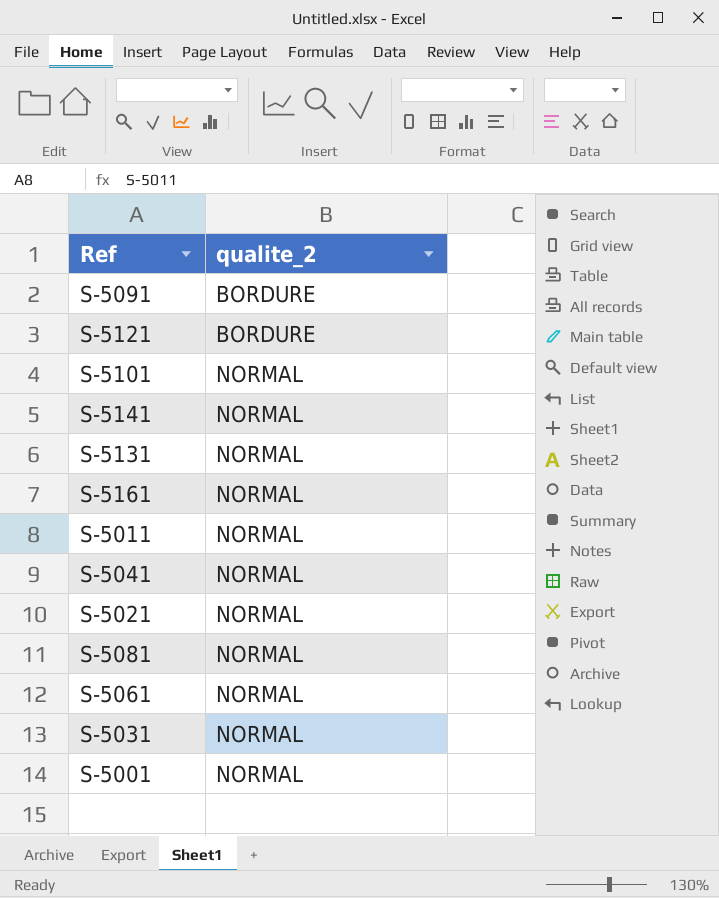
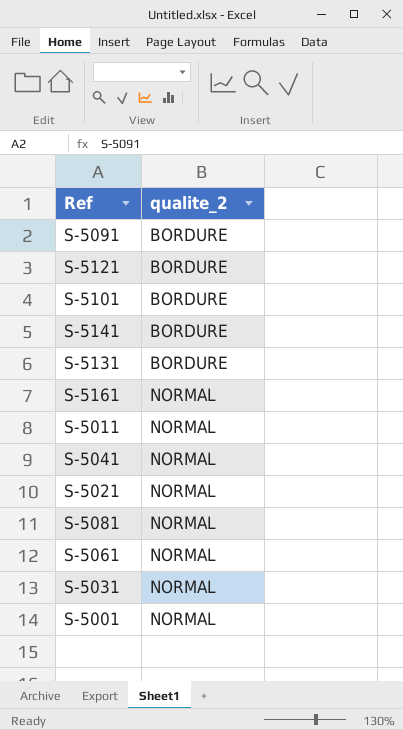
S-5101 | qualite_2: NORMAL -> BORDURE
S-5141 | qualite_2: NORMAL -> BORDURE
S-5131 | qualite_2: NORMAL -> BORDURE

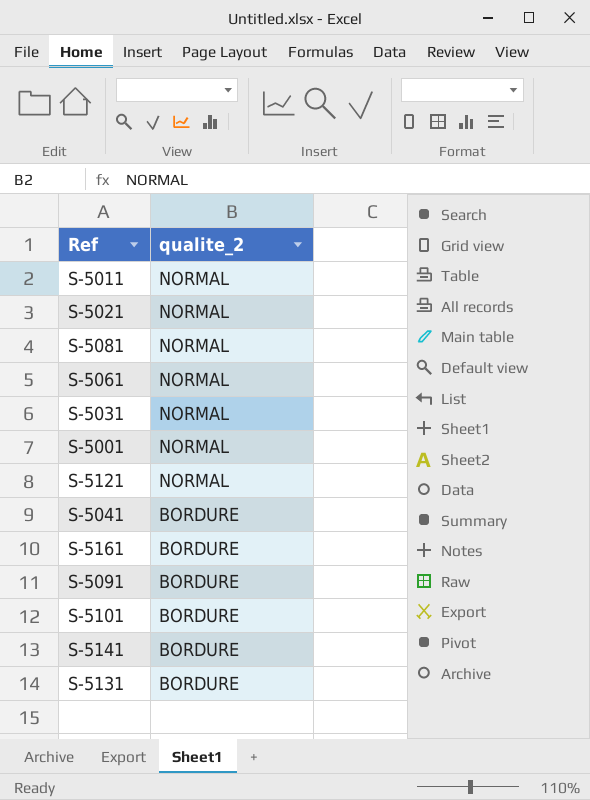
row order: qualite_2 ascending -> qualite_2 descending
S-5121 | qualite_2: BORDURE -> NORMAL
S-5041 | qualite_2: NORMAL -> BORDURE
S-5161 | qualite_2: NORMAL -> BORDURE

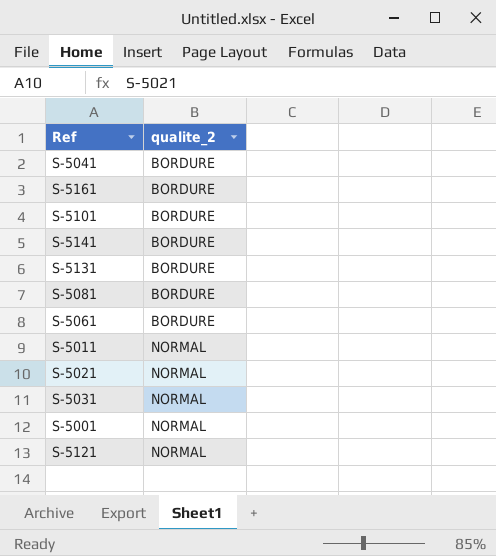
row order: qualite_2 descending -> qualite_2 ascending
row S-5091: BORDURE -> none
S-5081 | qualite_2: NORMAL -> BORDURE
S-5061 | qualite_2: NORMAL -> BORDURE

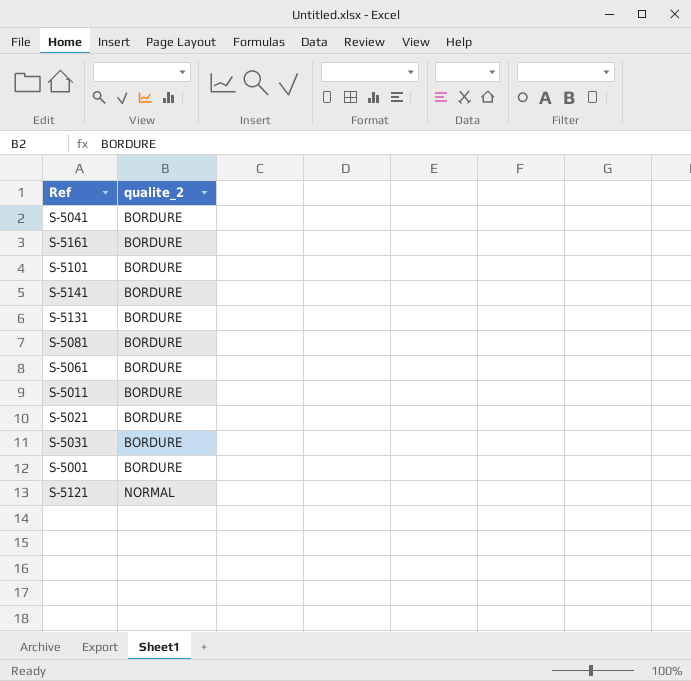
S-5011 | qualite_2: NORMAL -> BORDURE
S-5021 | qualite_2: NORMAL -> BORDURE
S-5031 | qualite_2: NORMAL -> BORDURE
S-5001 | qualite_2: NORMAL -> BORDURE

